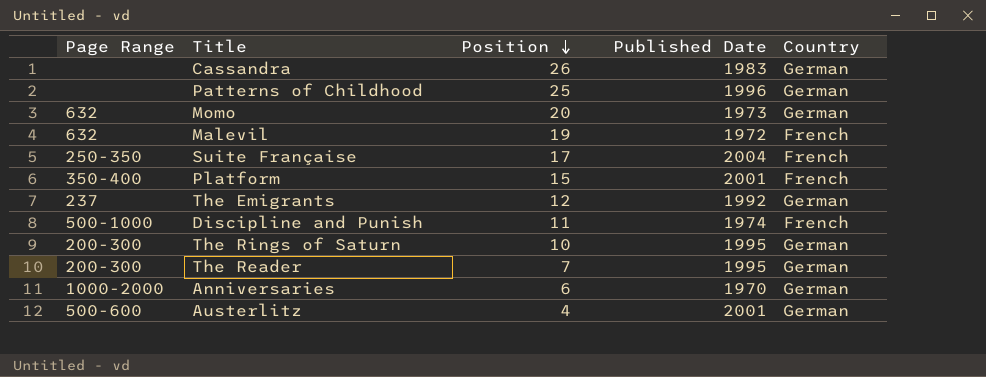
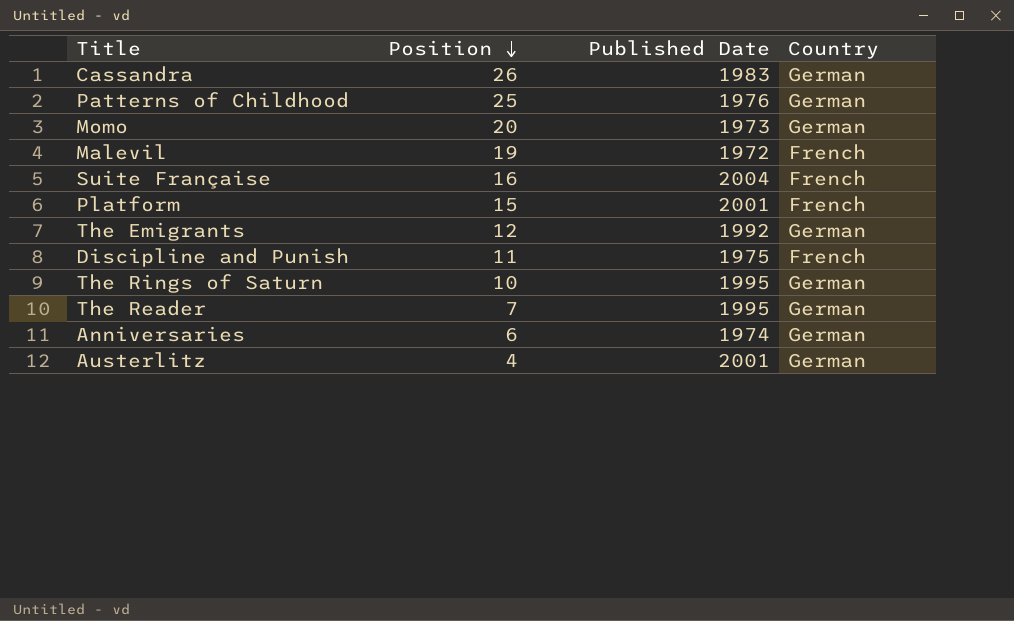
column Page Range | position: 1 -> none
Patterns of Childhood | Published Date: 1996 -> 1976
Suite Française | Position: 17 -> 16
Discipline and Punish | Published Date: 1974 -> 1975
Anniversaries | Published Date: 1970 -> 1974

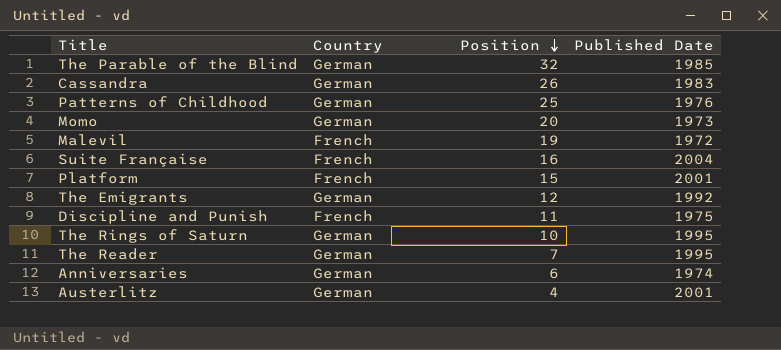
column Country | position: 4 -> 2
row The Parable of the Blind: none -> German | 32 | 1985

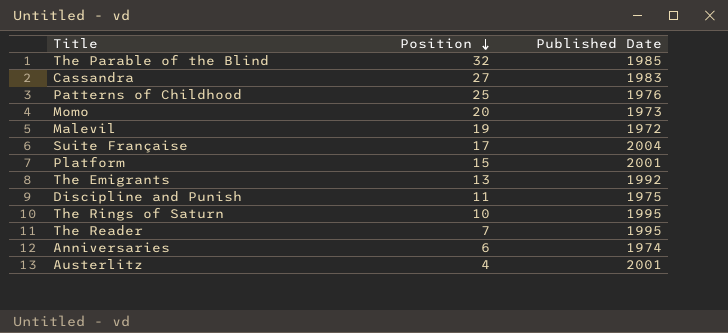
column Country | position: 2 -> none
Cassandra | Position: 26 -> 27
Suite Française | Position: 16 -> 17
The Emigrants | Position: 12 -> 13

